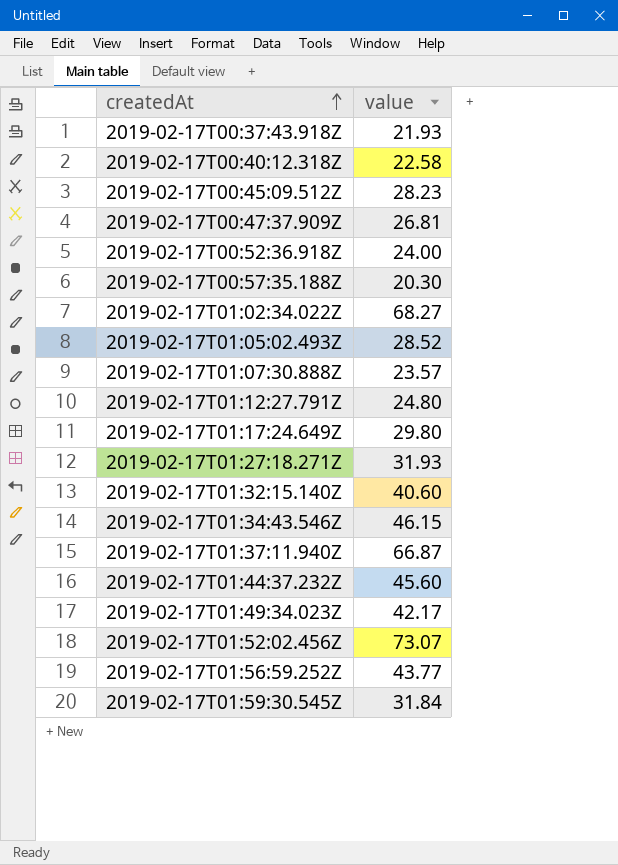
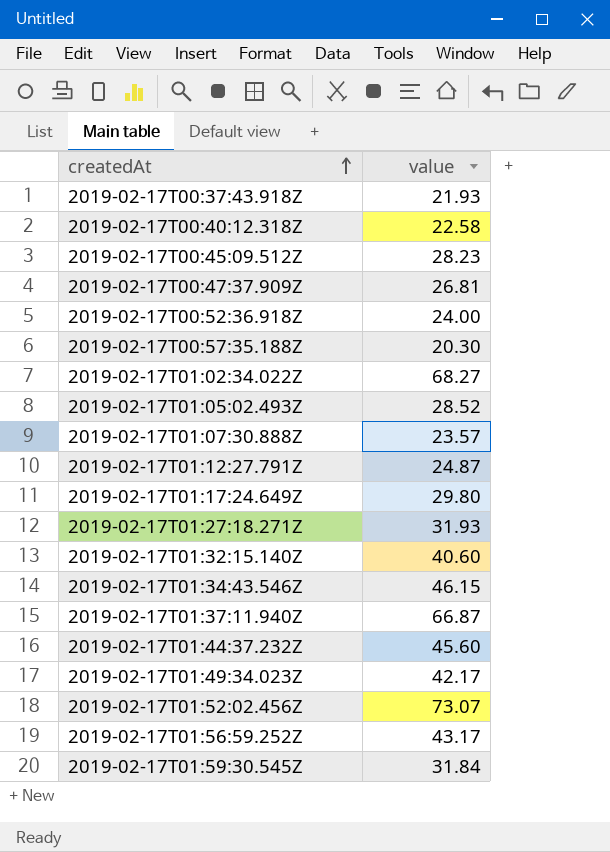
2019-02-17T01:12:27.791Z | value: 24.80 -> 24.87
2019-02-17T01:56:59.252Z | value: 43.77 -> 43.17

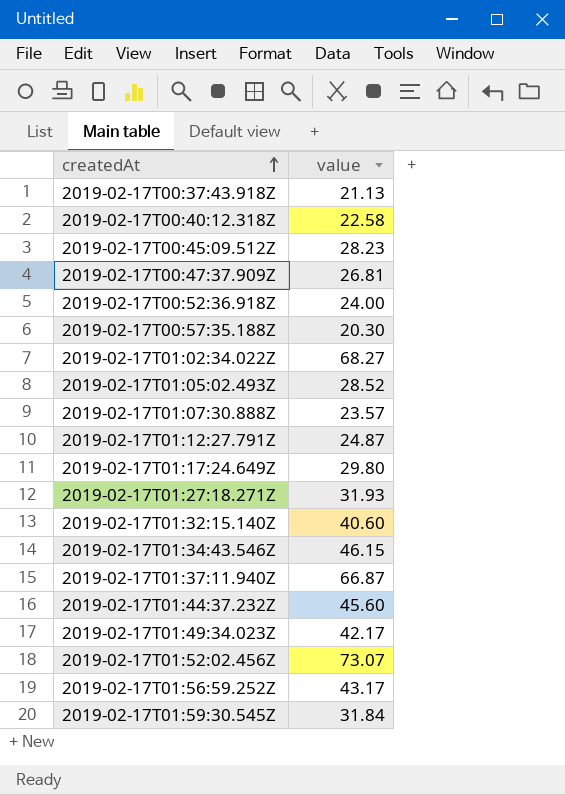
2019-02-17T00:37:43.918Z | value: 21.93 -> 21.13

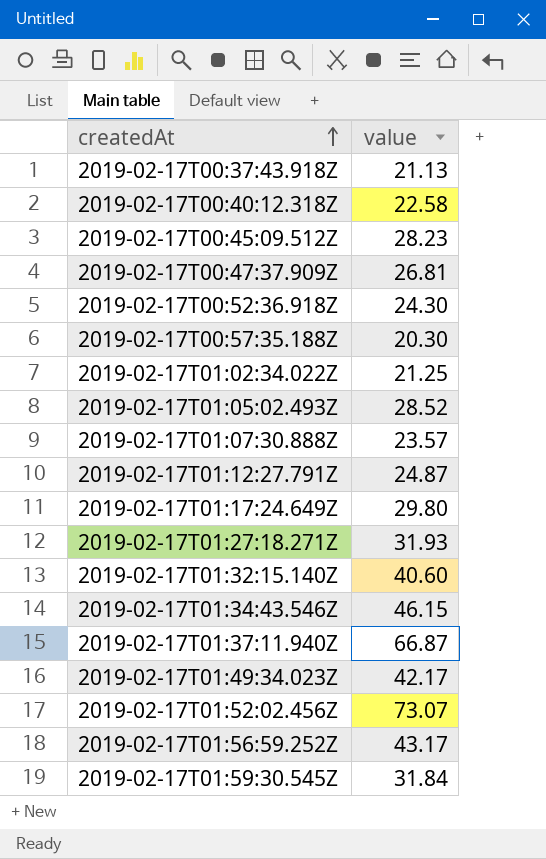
row 2019-02-17T01:44:37.232Z: 45.60 -> none
2019-02-17T00:52:36.918Z | value: 24.00 -> 24.30
2019-02-17T01:02:34.022Z | value: 68.27 -> 21.25

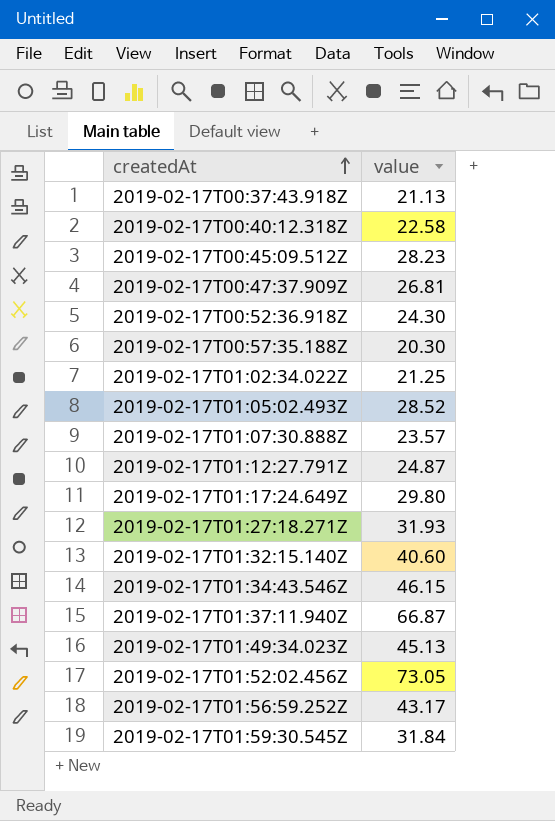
2019-02-17T01:49:34.023Z | value: 42.17 -> 45.13
2019-02-17T01:52:02.456Z | value: 73.07 -> 73.05

